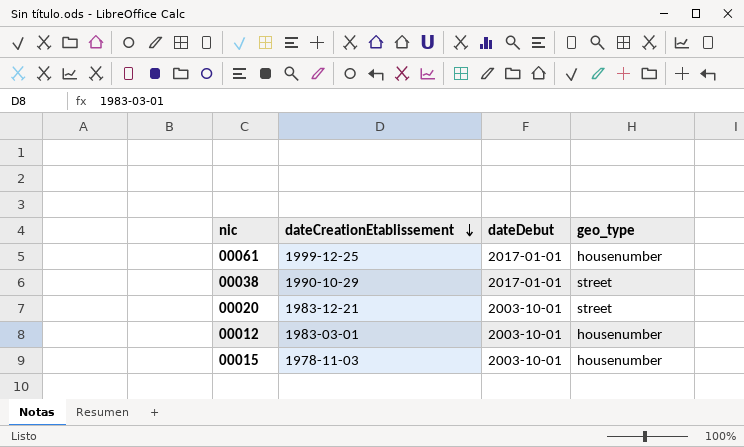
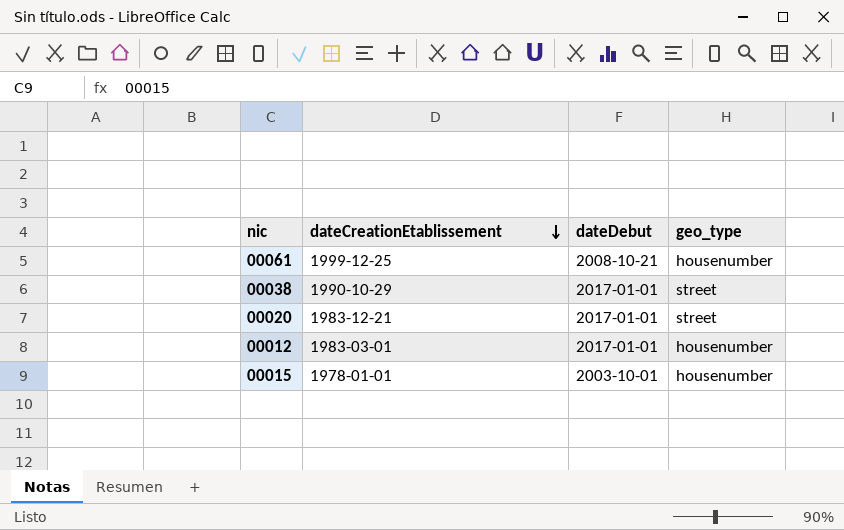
00061 | dateDebut: 2017-01-01 -> 2008-10-21
00020 | dateDebut: 2003-10-01 -> 2017-01-01
00012 | dateDebut: 2003-10-01 -> 2017-01-01
00015 | dateCreationEtablissement: 1978-11-03 -> 1978-01-01

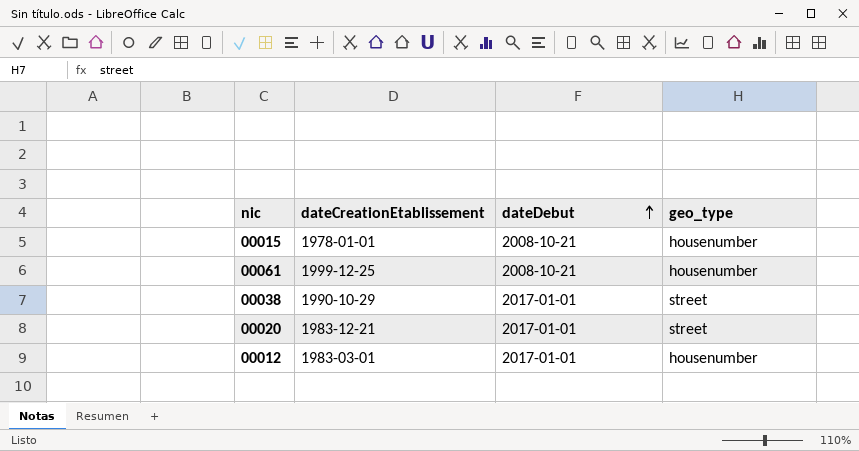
row order: dateCreationEtablissement descending -> dateDebut ascending
00015 | dateDebut: 2003-10-01 -> 2008-10-21

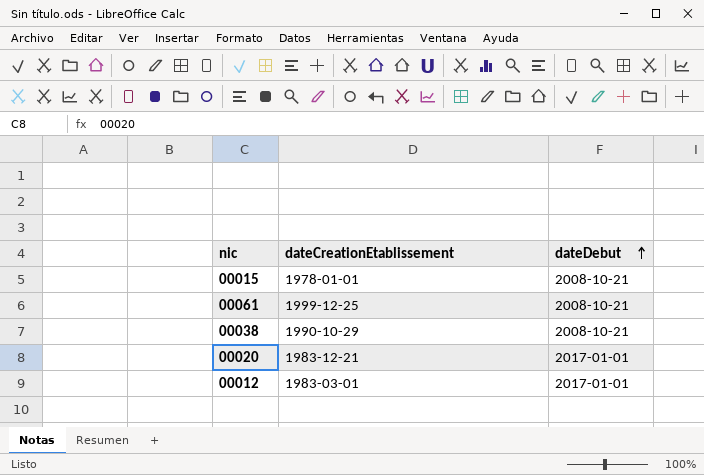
column geo_type | position: 4 -> none
00038 | dateDebut: 2017-01-01 -> 2008-10-21

